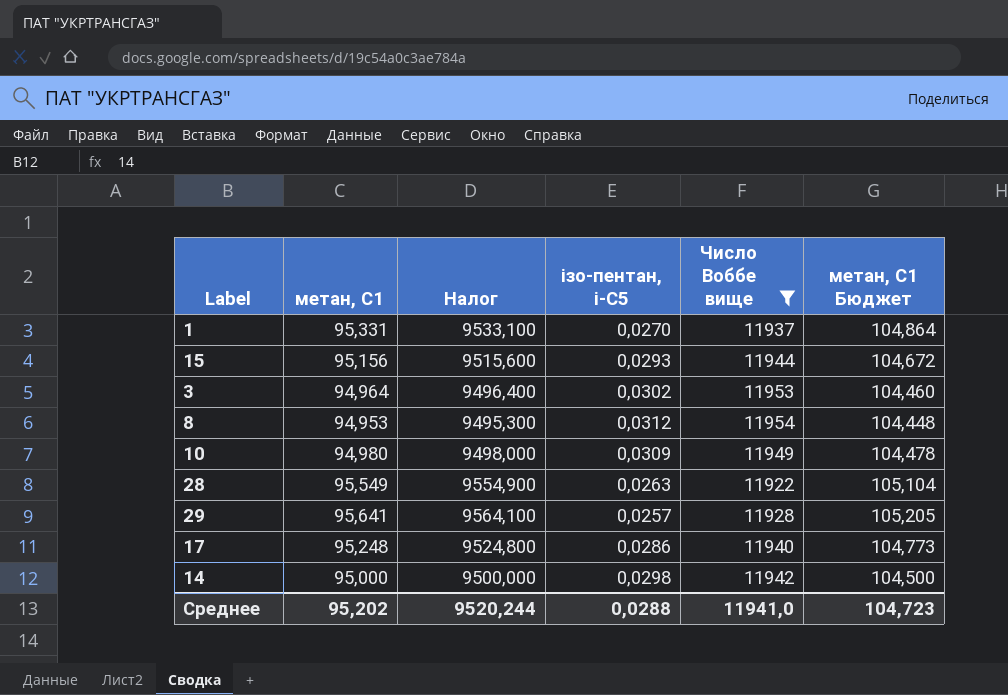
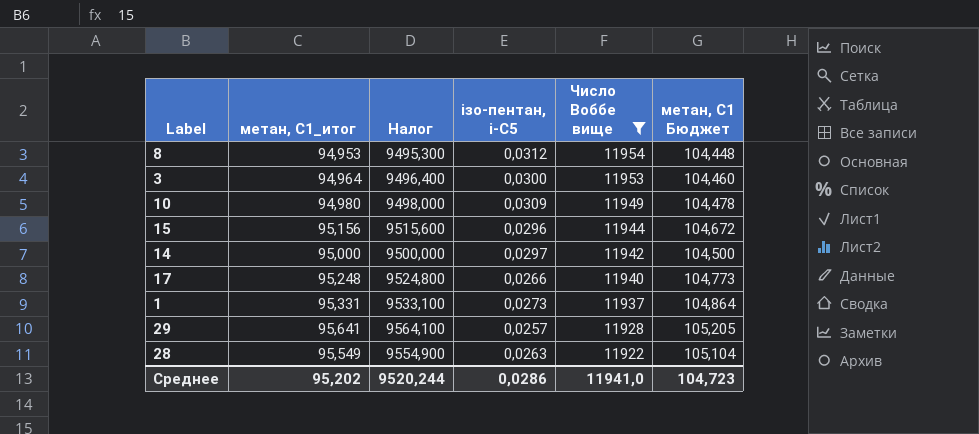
row order: none -> Число Воббе вище descending
column name: метан, С1 -> метан, С1_итог
3 | ізо-пентан, і-С5: 0,0302 -> 0,0300
15 | ізо-пентан, і-С5: 0,0293 -> 0,0296
14 | ізо-пентан, і-С5: 0,0298 -> 0,0297
17 | ізо-пентан, і-С5: 0,0286 -> 0,0266
1 | ізо-пентан, і-С5: 0,0270 -> 0,0273
Среднее | ізо-пентан, і-С5: 0,0288 -> 0,0286

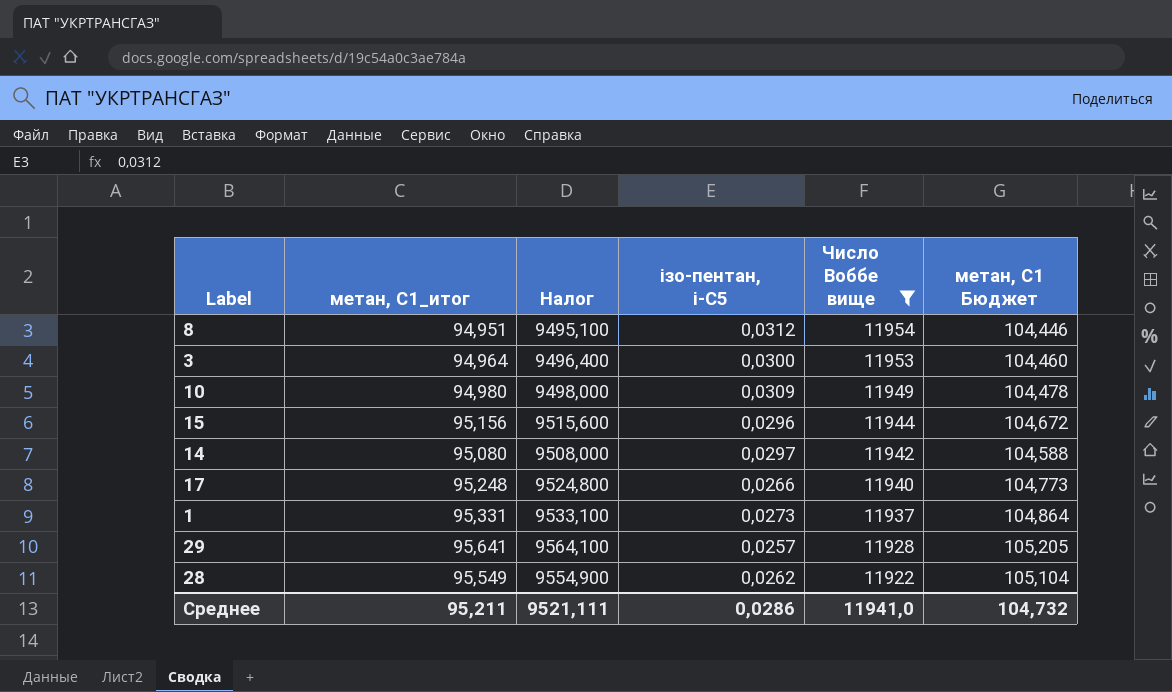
8 | метан, С1_итог: 94,953 -> 94,951
8 | Налог: 9495,300 -> 9495,100
8 | метан, С1 Бюджет: 104,448 -> 104,446
14 | метан, С1_итог: 95,000 -> 95,080
14 | Налог: 9500,000 -> 9508,000
14 | метан, С1 Бюджет: 104,500 -> 104,588
28 | ізо-пентан, і-С5: 0,0263 -> 0,0262
Среднее | метан, С1_итог: 95,202 -> 95,211
Среднее | Налог: 9520,244 -> 9521,111
Среднее | метан, С1 Бюджет: 104,723 -> 104,732

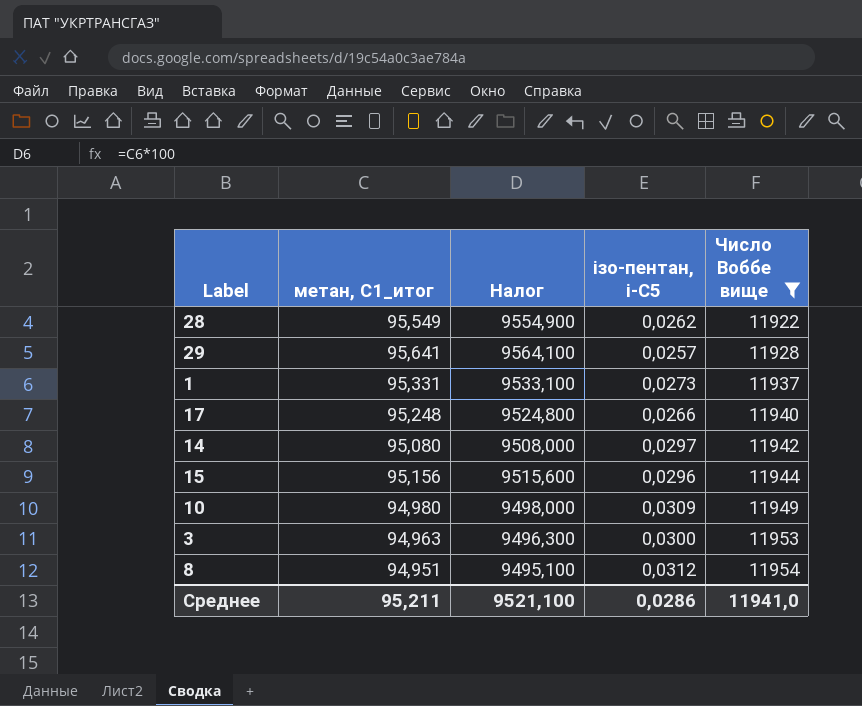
row order: Число Воббе вище descending -> Число Воббе вище ascending
column метан, С1 Бюджет | formula: [метан, С1_итог] * 1,1 -> none
3 | метан, С1_итог: 94,964 -> 94,963
3 | Налог: 9496,400 -> 9496,300
Среднее | Налог: 9521,111 -> 9521,100

